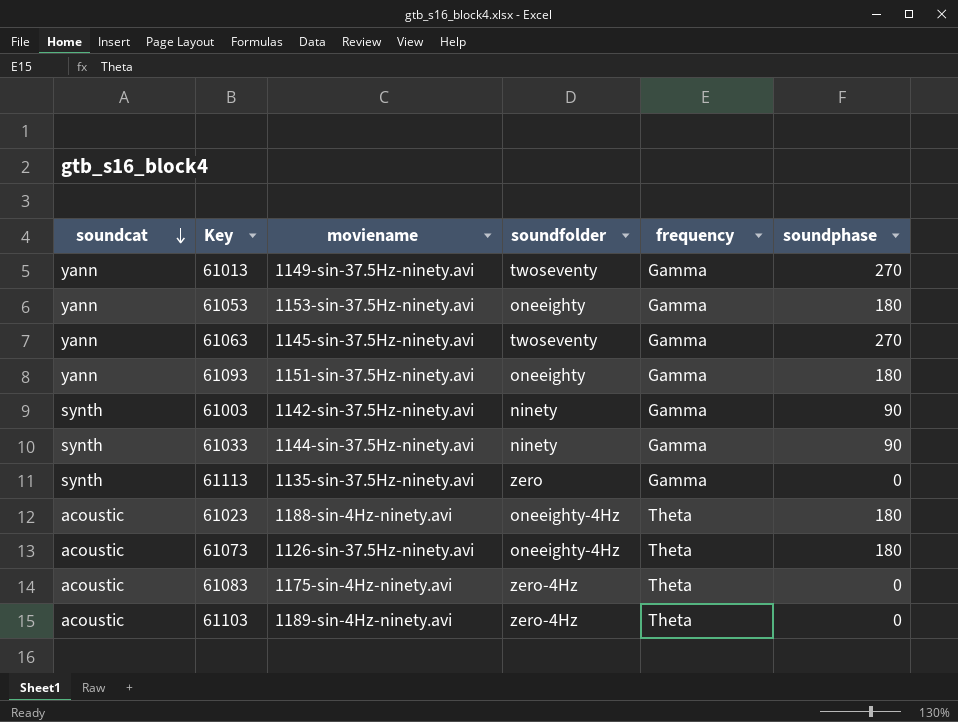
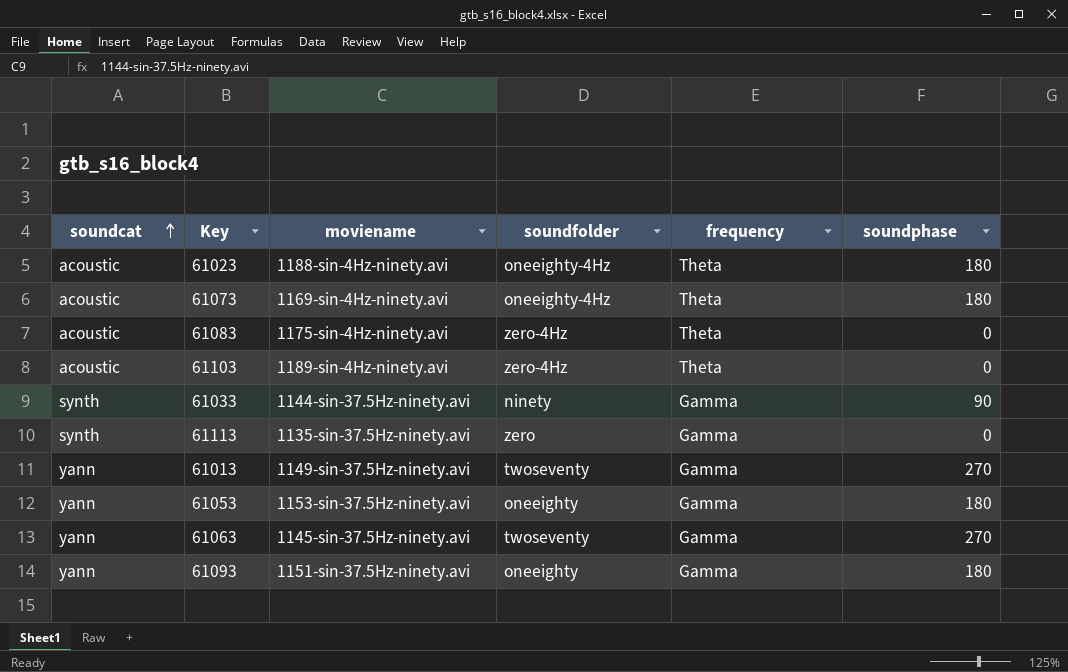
row order: soundcat descending -> soundcat ascending
row 61003: synth | 1142-sin-37.5Hz-ninety.avi | ninety | Gamma | 90 -> none
61073 | moviename: 1126-sin-37.5Hz-ninety.avi -> 1169-sin-4Hz-ninety.avi

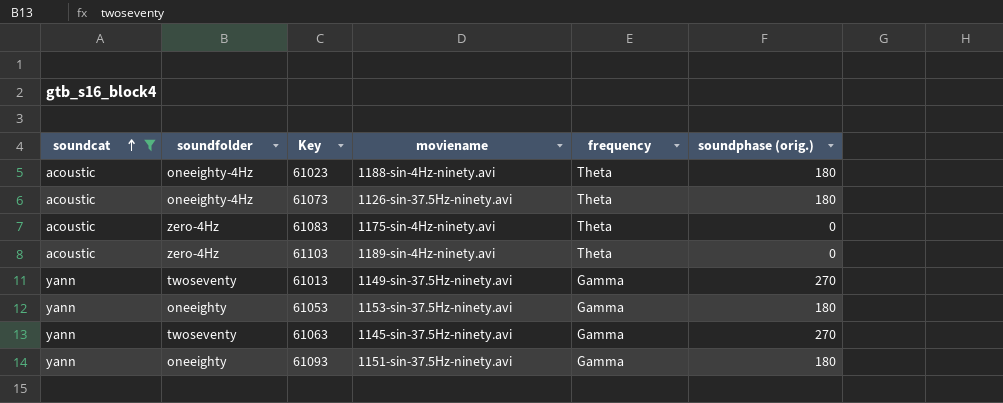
filter: none -> soundcat != synth
column soundfolder | position: 4 -> 2
column name: soundphase -> soundphase (orig.)
61073 | moviename: 1169-sin-4Hz-ninety.avi -> 1126-sin-37.5Hz-ninety.avi

